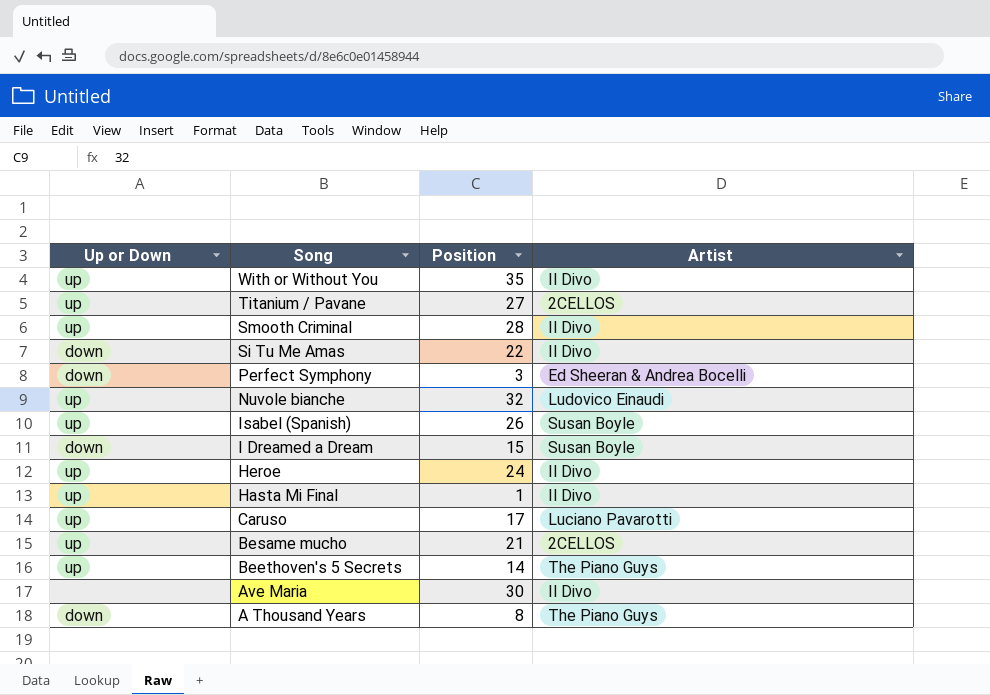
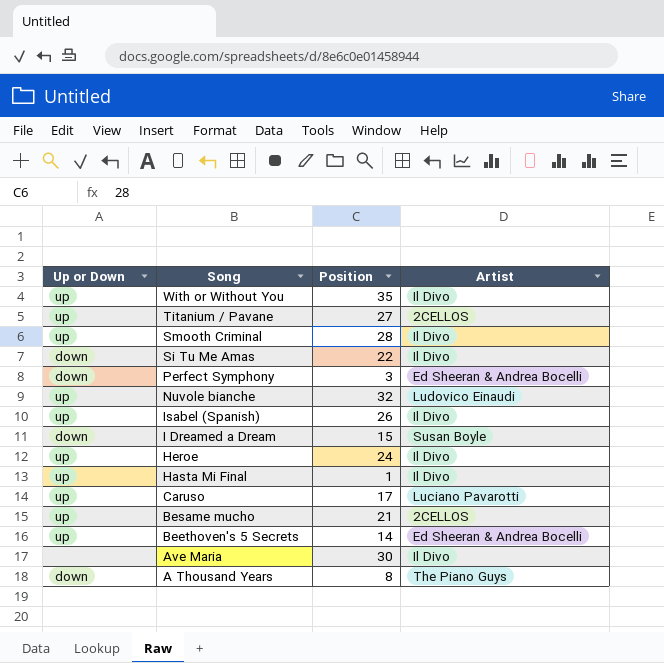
Isabel (Spanish) | Artist: Susan Boyle -> Il Divo
Beethoven's 5 Secrets | Artist: The Piano Guys -> Ed Sheeran & Andrea Bocelli

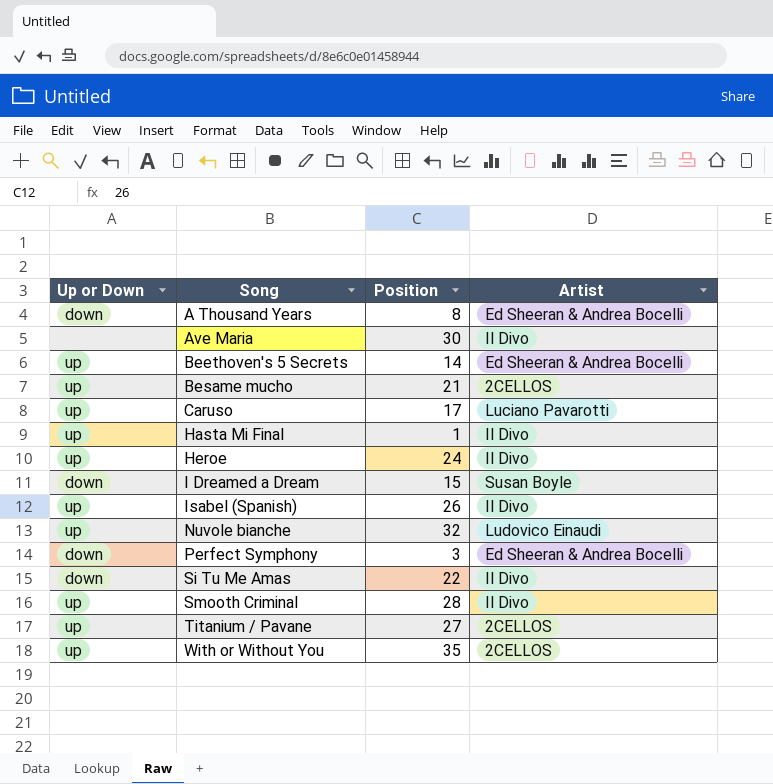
row order: Song descending -> Song ascending
A Thousand Years | Artist: The Piano Guys -> Ed Sheeran & Andrea Bocelli
With or Without You | Artist: Il Divo -> 2CELLOS

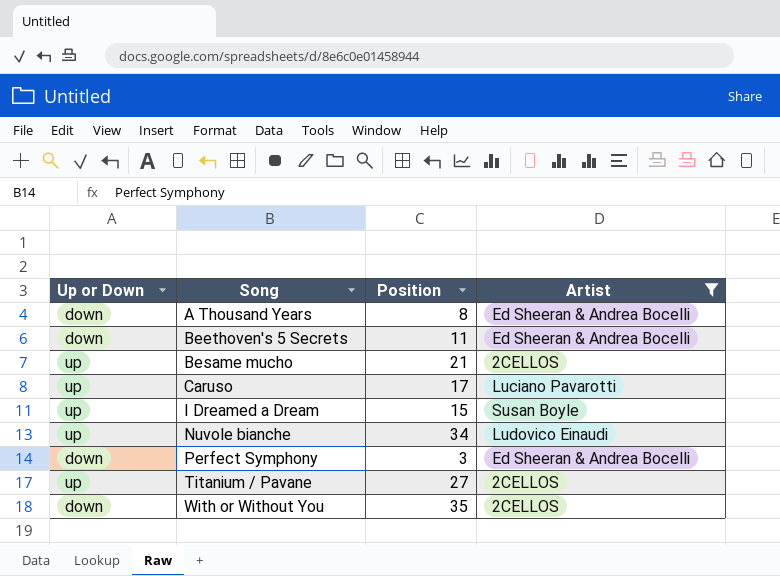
filter: none -> Artist != Il Divo
Beethoven's 5 Secrets | Up or Down: up -> down
Beethoven's 5 Secrets | Position: 14 -> 11
I Dreamed a Dream | Up or Down: down -> up
Nuvole bianche | Position: 32 -> 34
With or Without You | Up or Down: up -> down

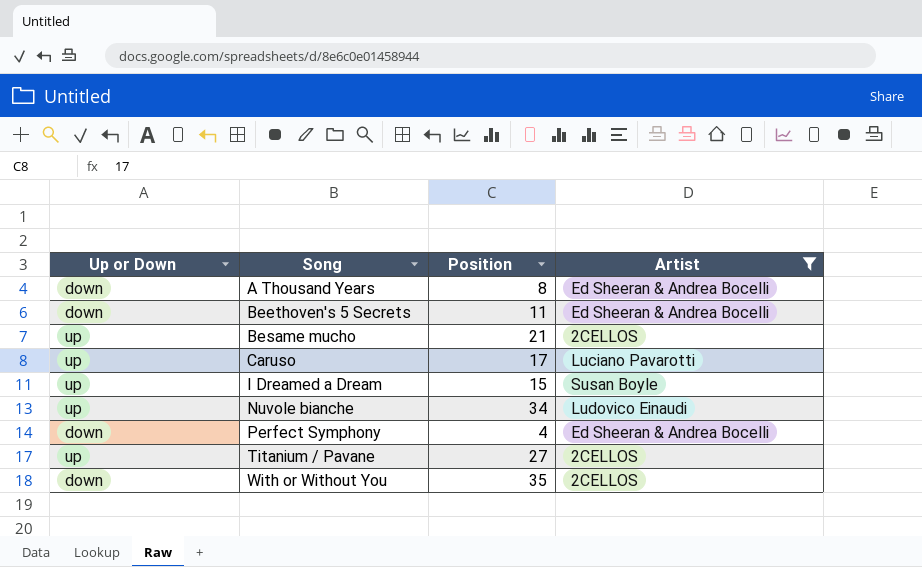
Perfect Symphony | Position: 3 -> 4

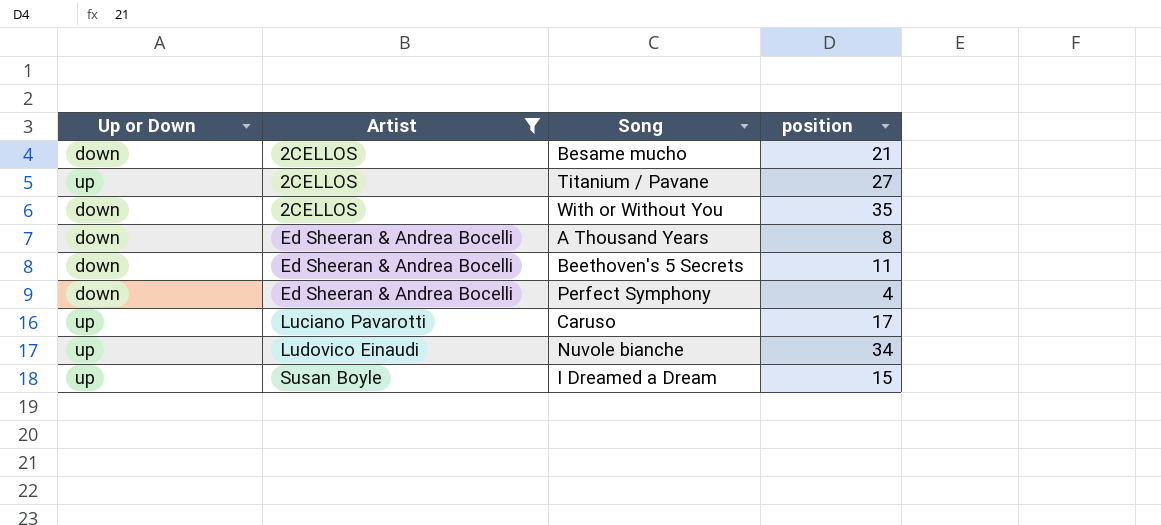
row order: Song ascending -> Artist ascending
column Artist | position: 4 -> 2
column name: Position -> position
Besame mucho | Up or Down: up -> down

